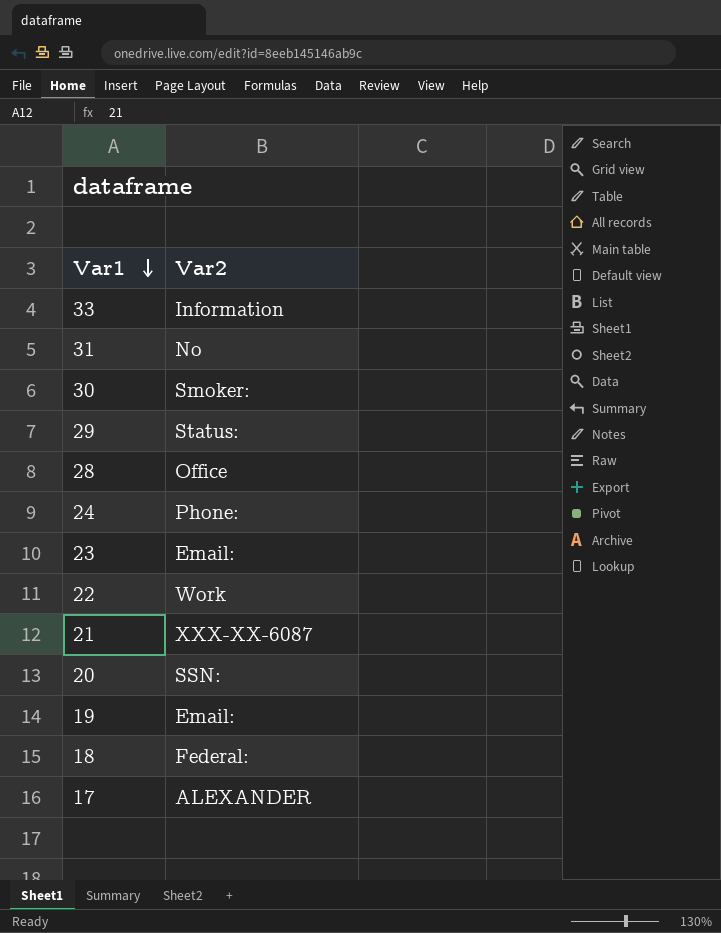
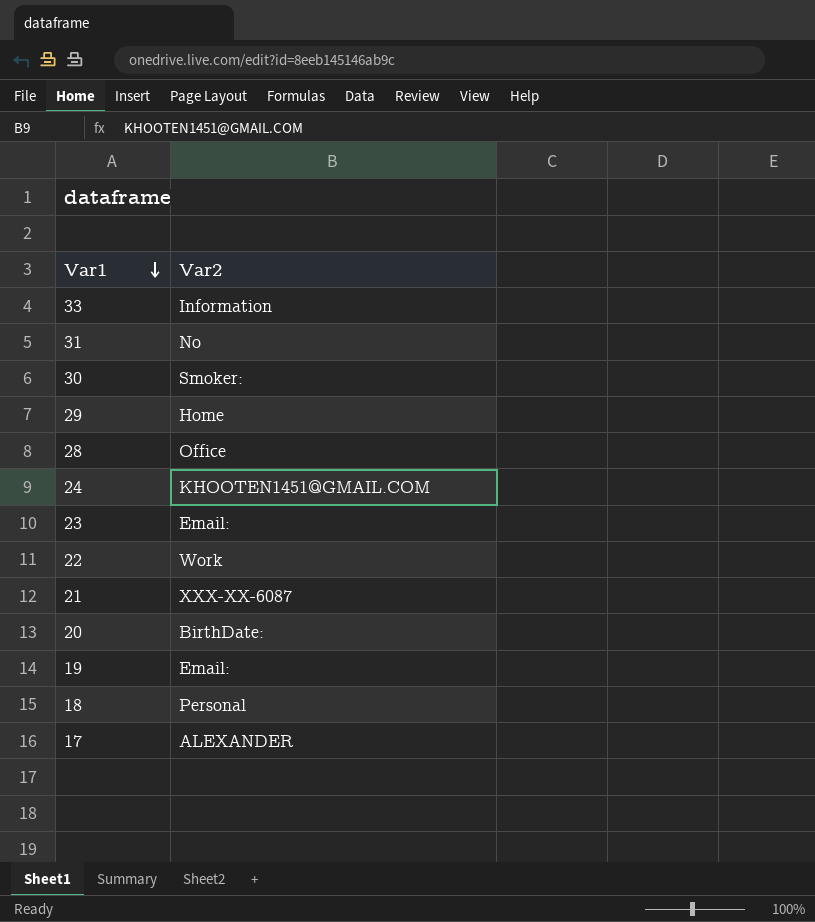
29 | Var2: Status: -> Home
24 | Var2: Phone: -> KHOOTEN1451@GMAIL.COM
20 | Var2: SSN: -> BirthDate:
18 | Var2: Federal: -> Personal

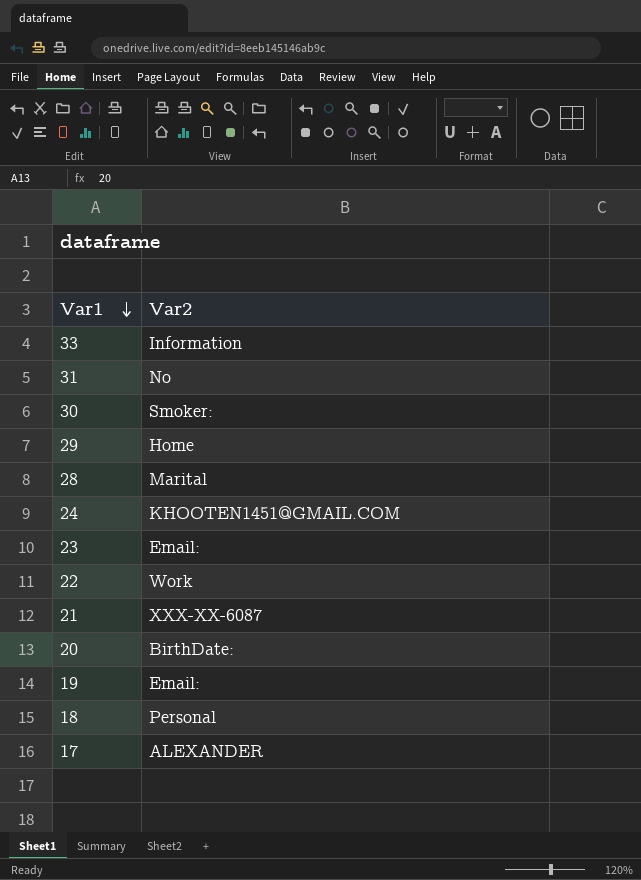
28 | Var2: Office -> Marital

